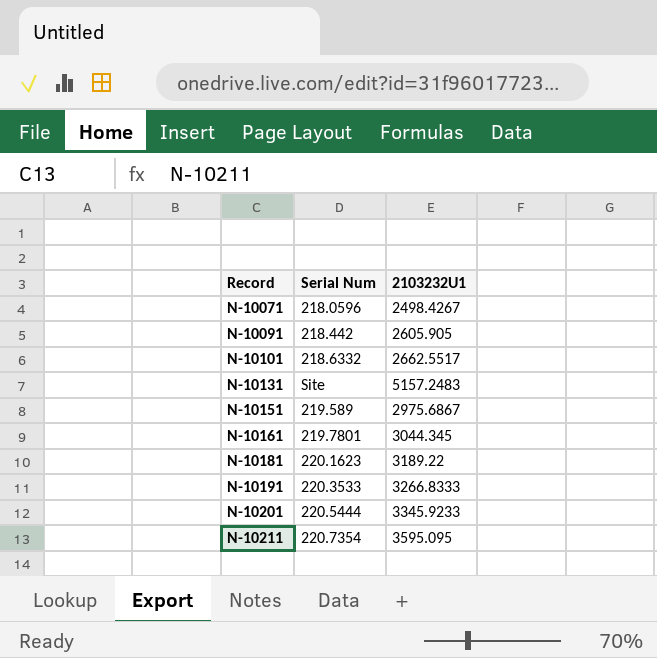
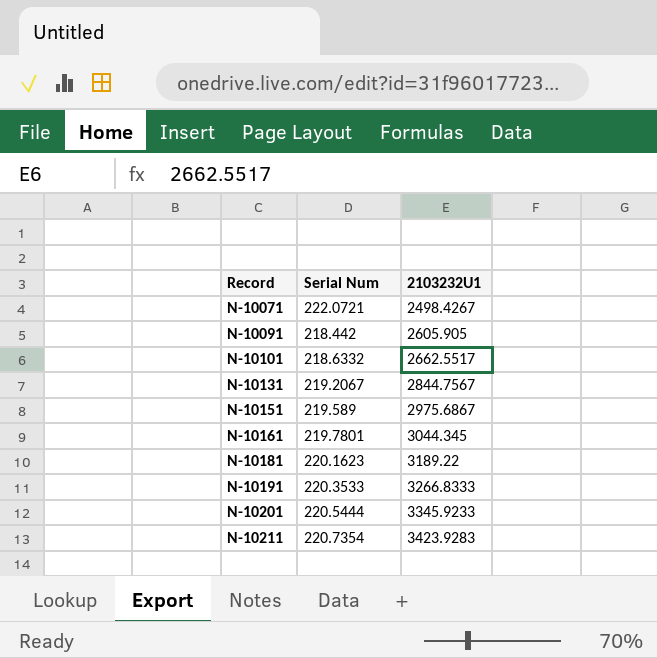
N-10071 | Serial Num: 218.0596 -> 222.0721
N-10131 | Serial Num: Site -> 219.2067
N-10131 | 2103232U1: 5157.2483 -> 2844.7567
N-10211 | 2103232U1: 3595.095 -> 3423.9283

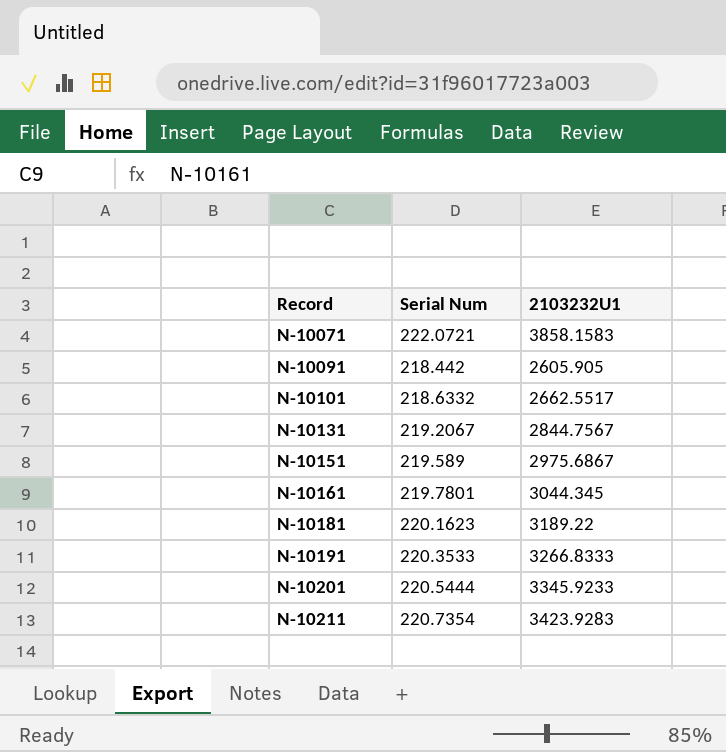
N-10071 | 2103232U1: 2498.4267 -> 3858.1583

